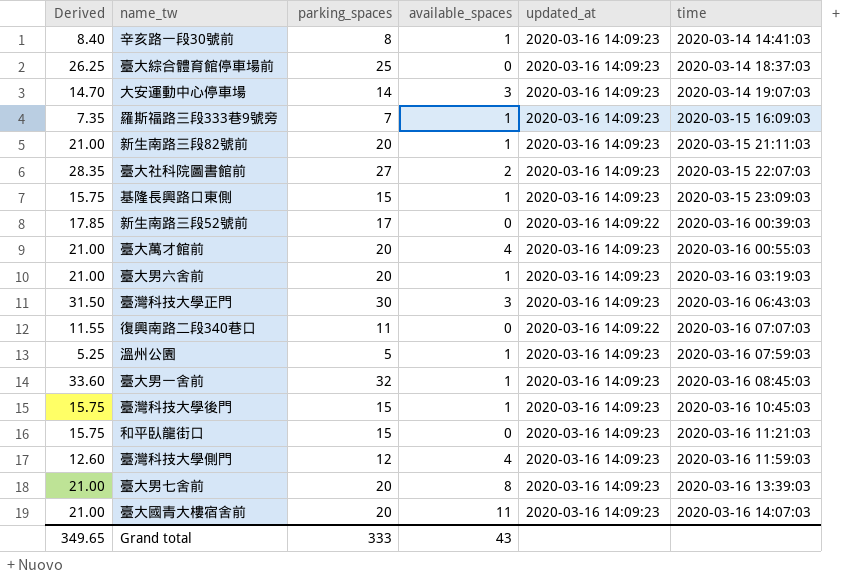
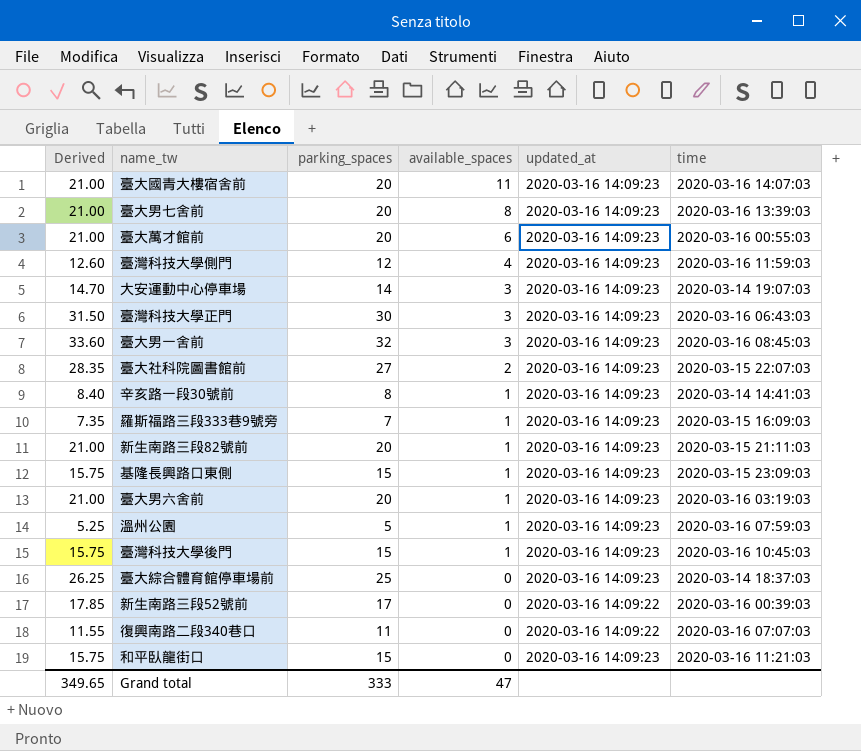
row order: time ascending -> available_spaces descending
臺大萬才館前 | available_spaces: 4 -> 6
臺大男一舍前 | available_spaces: 1 -> 3
Grand total | available_spaces: 43 -> 47

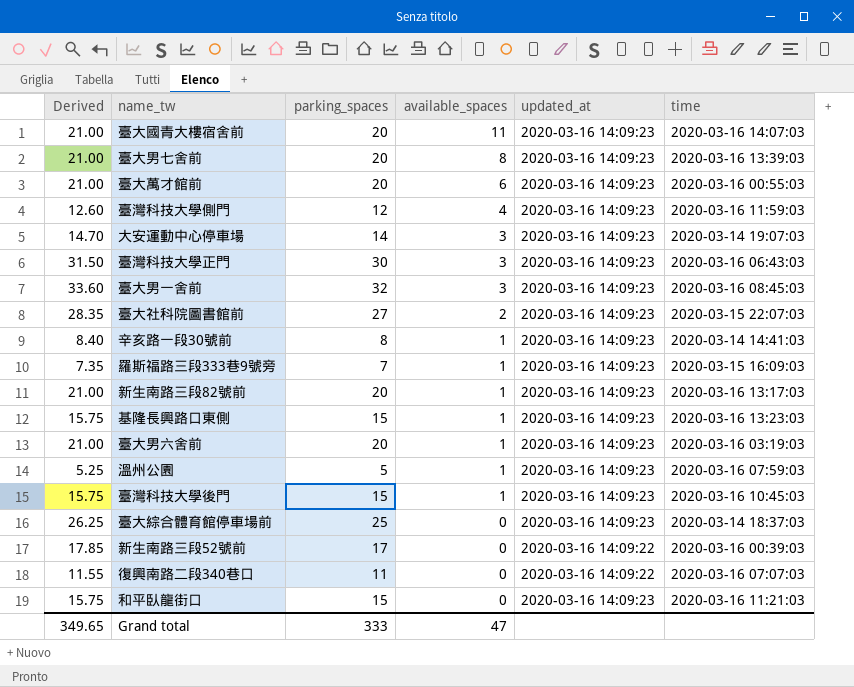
新生南路三段82號前 | time: 2020-03-15 21:11:03 -> 2020-03-16 13:17:03
基隆長興路口東側 | time: 2020-03-15 23:09:03 -> 2020-03-16 13:23:03

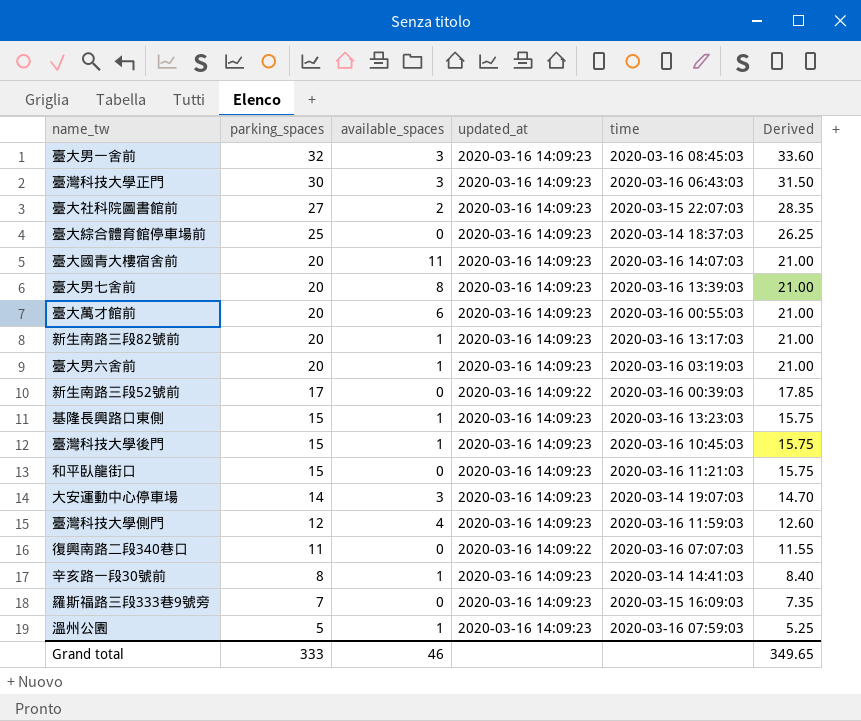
row order: available_spaces descending -> parking_spaces descending
column Derived | position: 1 -> 6
羅斯福路三段333巷9號旁 | available_spaces: 1 -> 0
Grand total | available_spaces: 47 -> 46

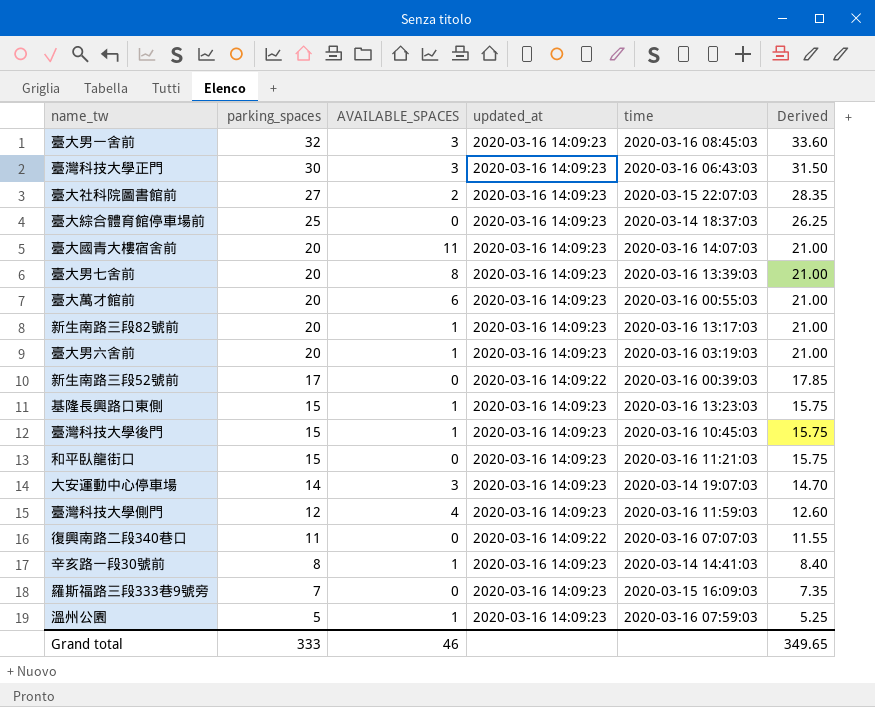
column name: available_spaces -> AVAILABLE_SPACES

